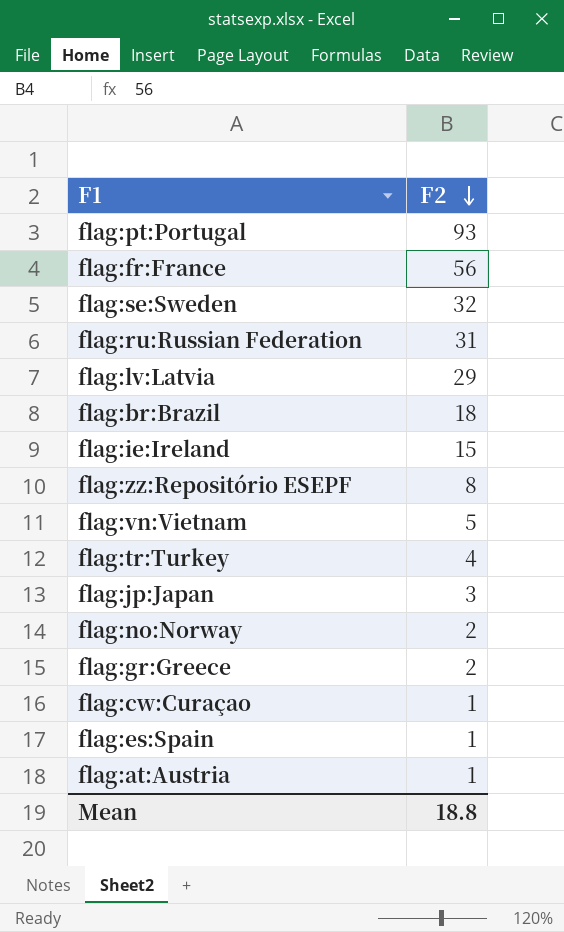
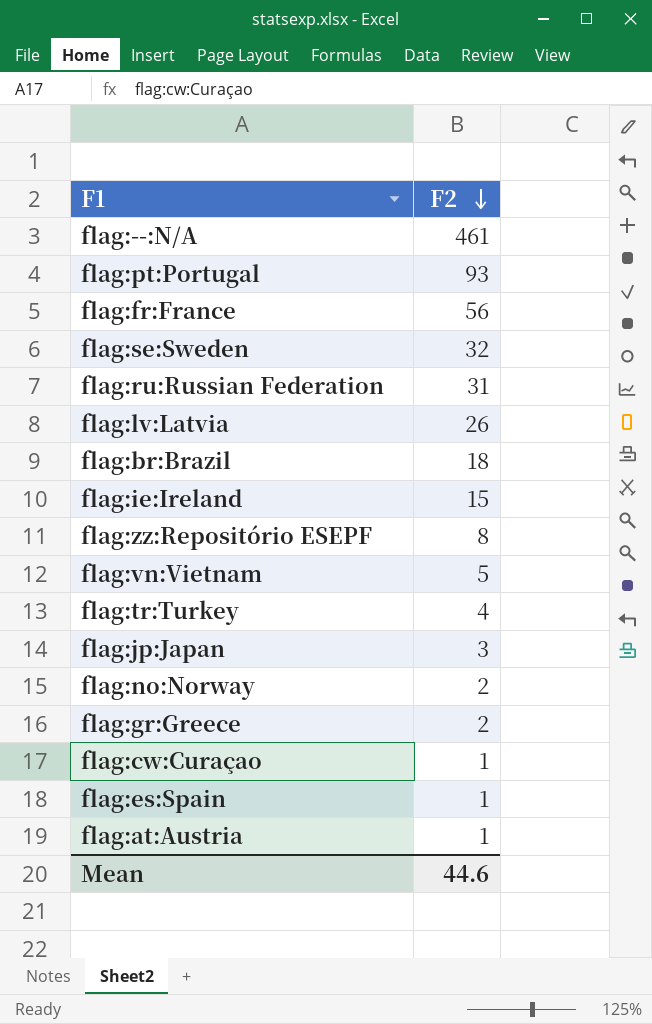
row flag:--:N/A: none -> 461
flag:lv:Latvia | F2: 29 -> 26
Mean | F2: 18.8 -> 44.6

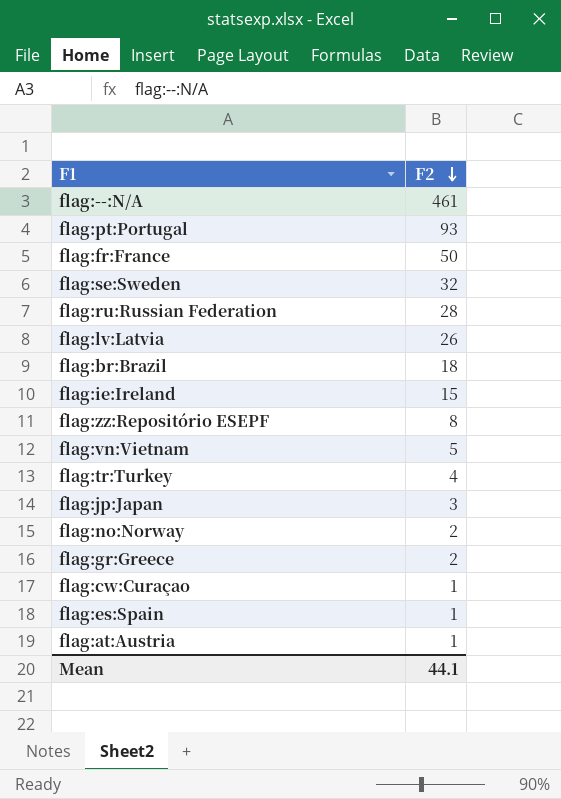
flag:fr:France | F2: 56 -> 50
flag:ru:Russian Federation | F2: 31 -> 28
Mean | F2: 44.6 -> 44.1

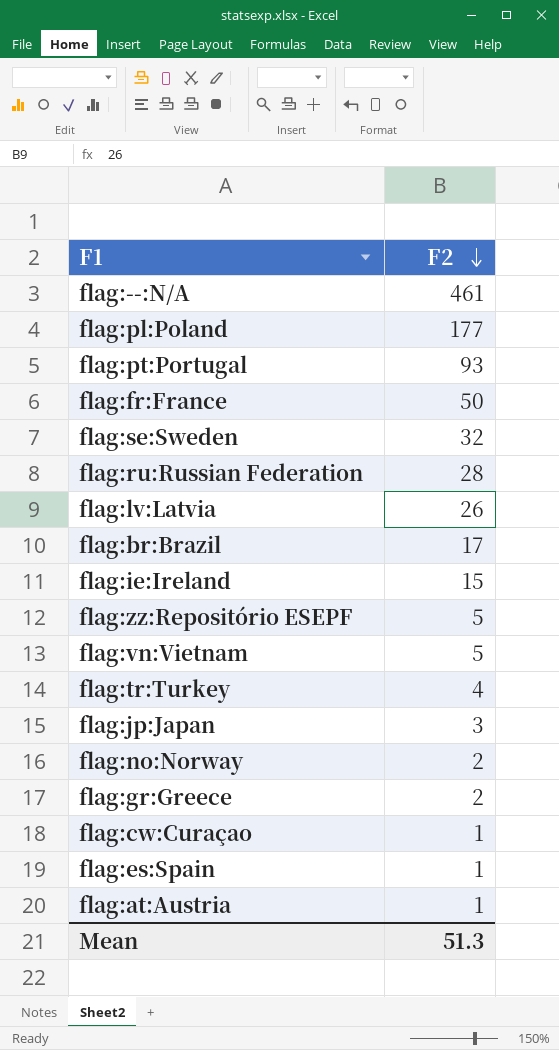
row flag:pl:Poland: none -> 177
flag:br:Brazil | F2: 18 -> 17
flag:zz:Repositório ESEPF | F2: 8 -> 5
Mean | F2: 44.1 -> 51.3

